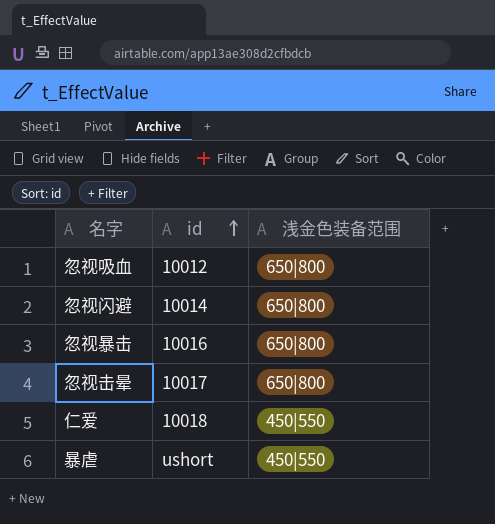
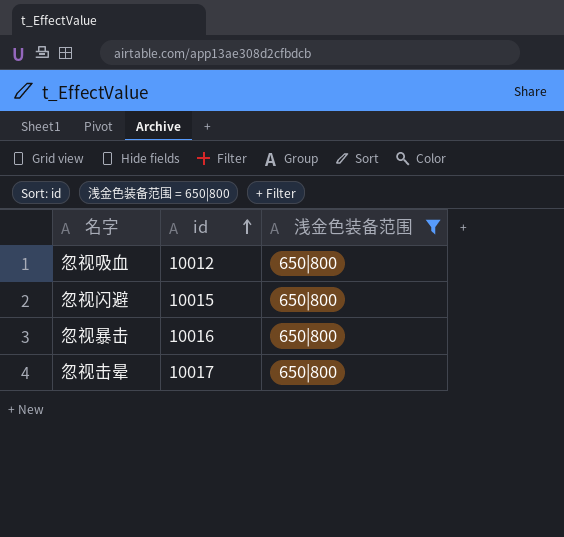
filter: none -> 浅金色装备范围 = 650|800
忽视闪避 | id: 10014 -> 10015

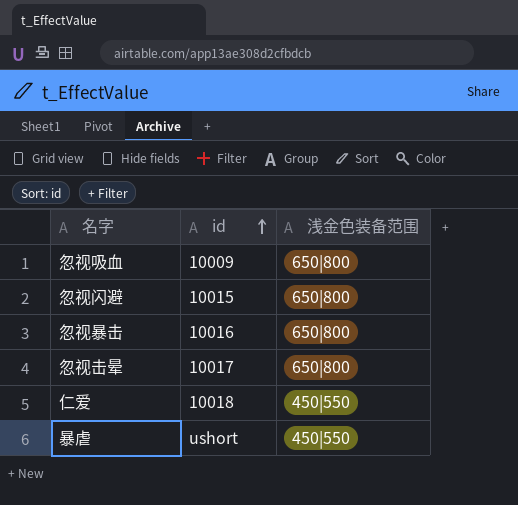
filter: 浅金色装备范围 = 650|800 -> none
忽视吸血 | id: 10012 -> 10009

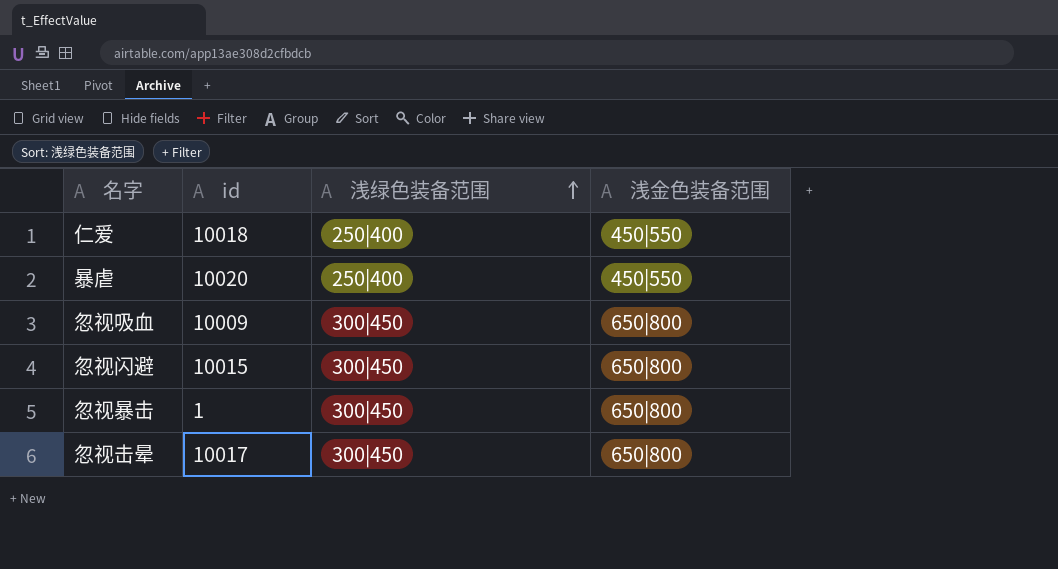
row order: id ascending -> 浅绿色装备范围 ascending
column 浅绿色装备范围 | position: none -> 3
暴虐 | id: ushort -> 10020
忽视暴击 | id: 10016 -> 1

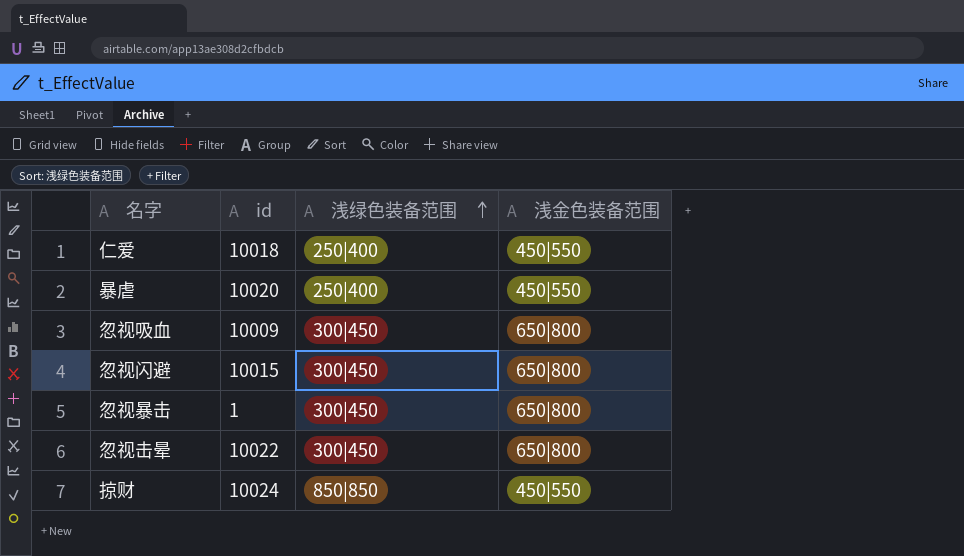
忽视击晕 | id: 10017 -> 10022
row 掠财: none -> 10024 | 850|850 | 450|550

